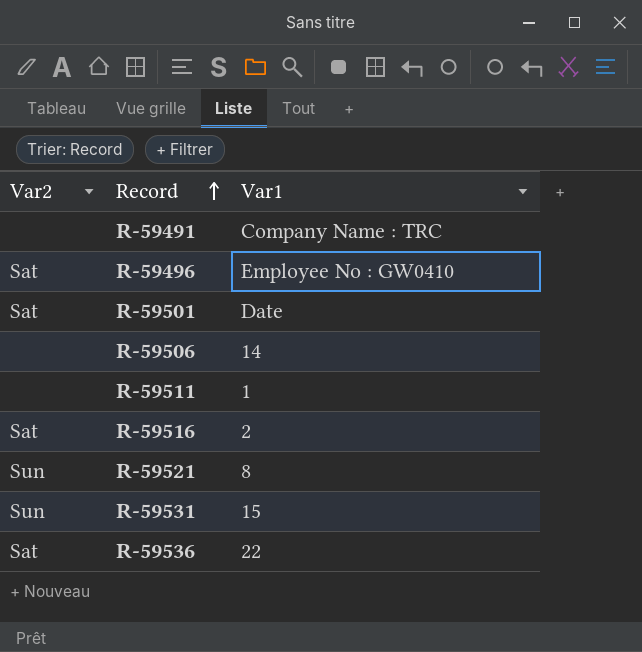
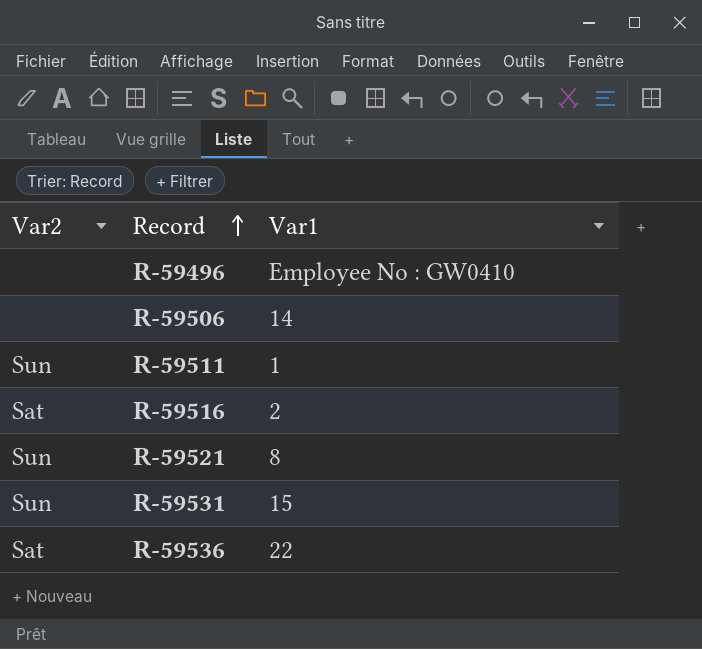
row R-59491: none | Company Name : TRC -> none
row R-59501: Sat | Date -> none
R-59496 | Var2: Sat -> none
R-59511 | Var2: none -> Sun

